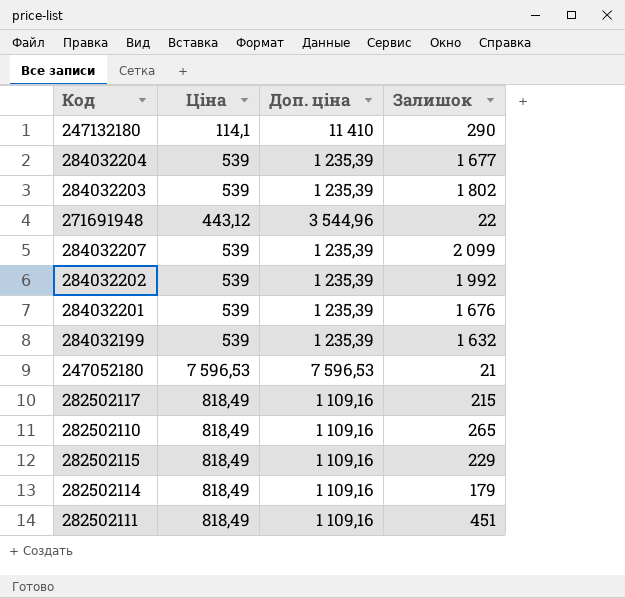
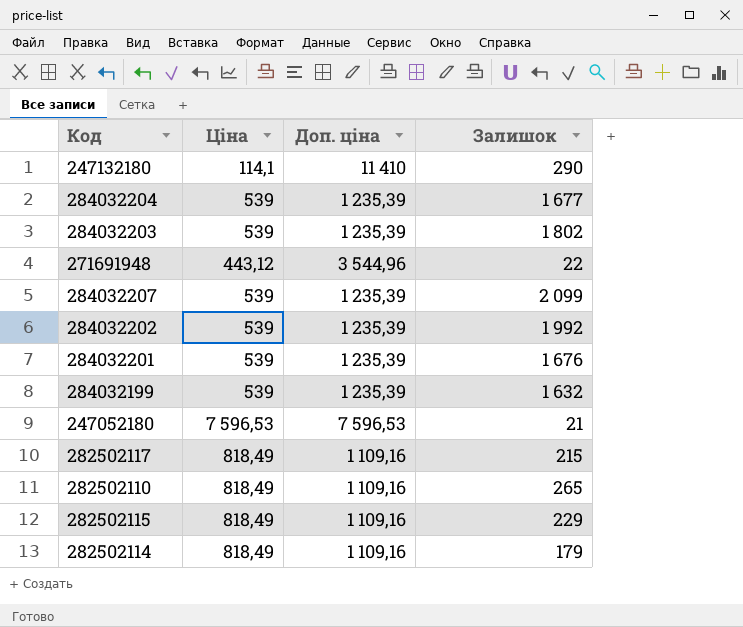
row 282502111: 818,49 | 1 109,16 | 451 -> none

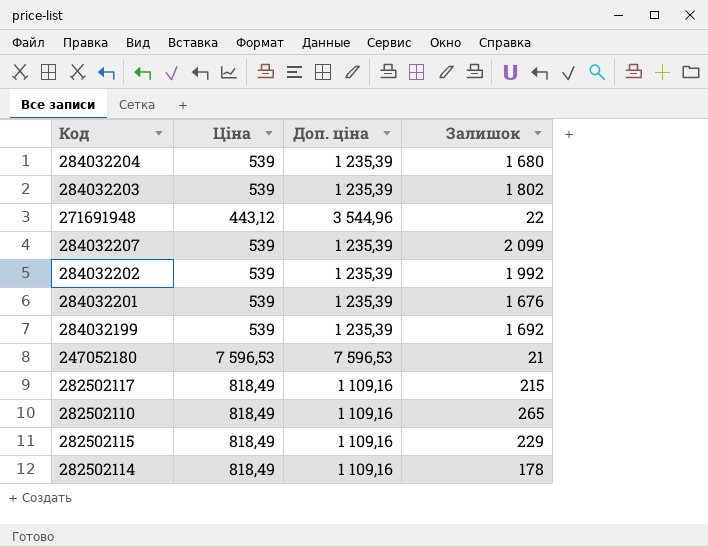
row 247132180: 114,1 | 11 410 | 290 -> none
284032204 | Залишок: 1 677 -> 1 680
284032199 | Залишок: 1 632 -> 1 692
282502114 | Залишок: 179 -> 178

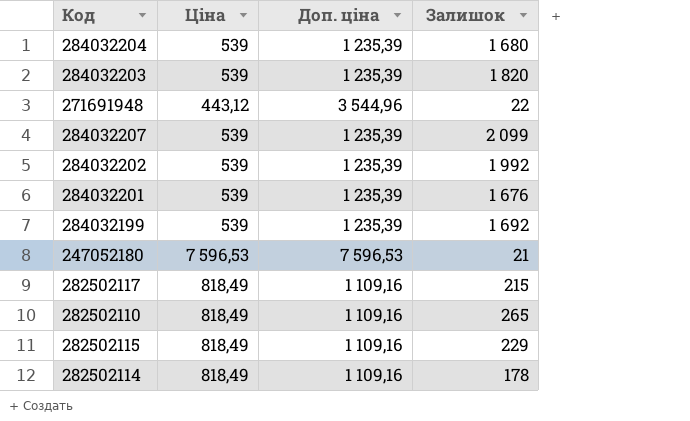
284032203 | Залишок: 1 802 -> 1 820

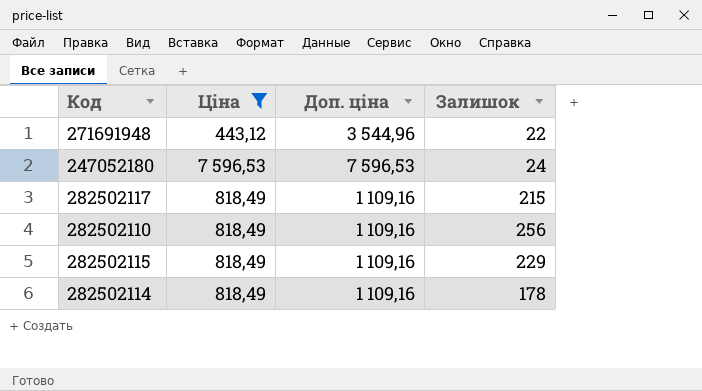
filter: none -> Ціна != 539
247052180 | Залишок: 21 -> 24
282502110 | Залишок: 265 -> 256

